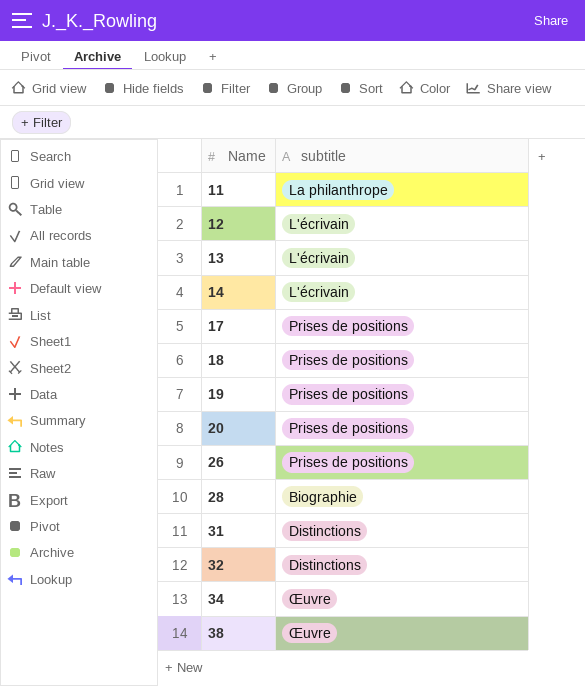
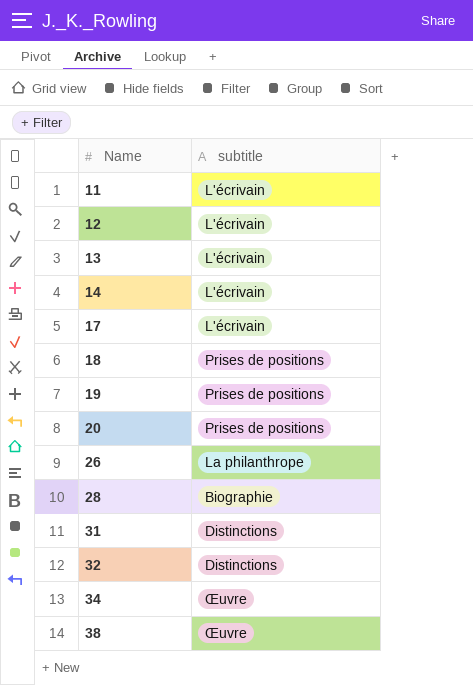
11 | subtitle: La philanthrope -> L'écrivain
17 | subtitle: Prises de positions -> L'écrivain
26 | subtitle: Prises de positions -> La philanthrope

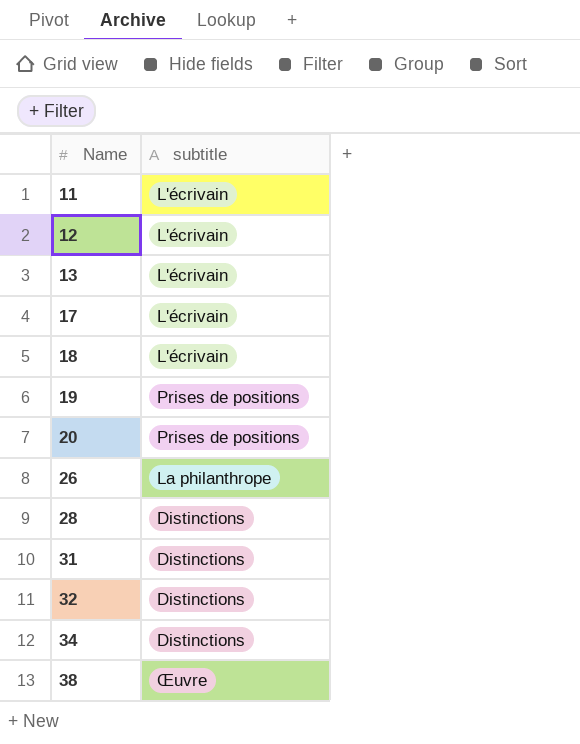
row 14: L'écrivain -> none
18 | subtitle: Prises de positions -> L'écrivain
28 | subtitle: Biographie -> Distinctions
34 | subtitle: Œuvre -> Distinctions

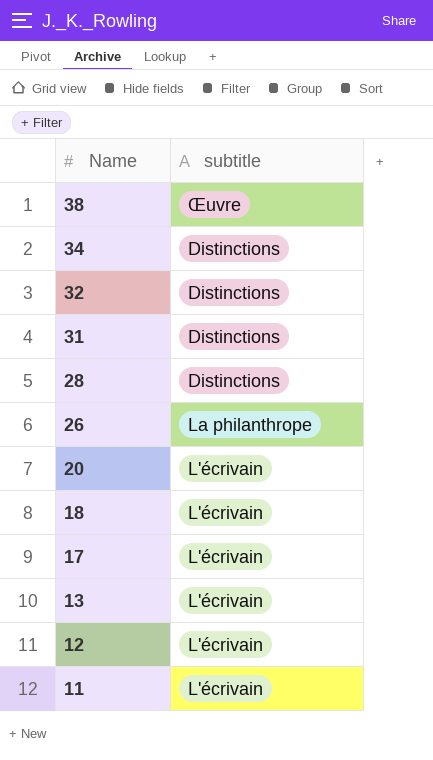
row order: Name ascending -> Name descending
row 19: Prises de positions -> none
20 | subtitle: Prises de positions -> L'écrivain

